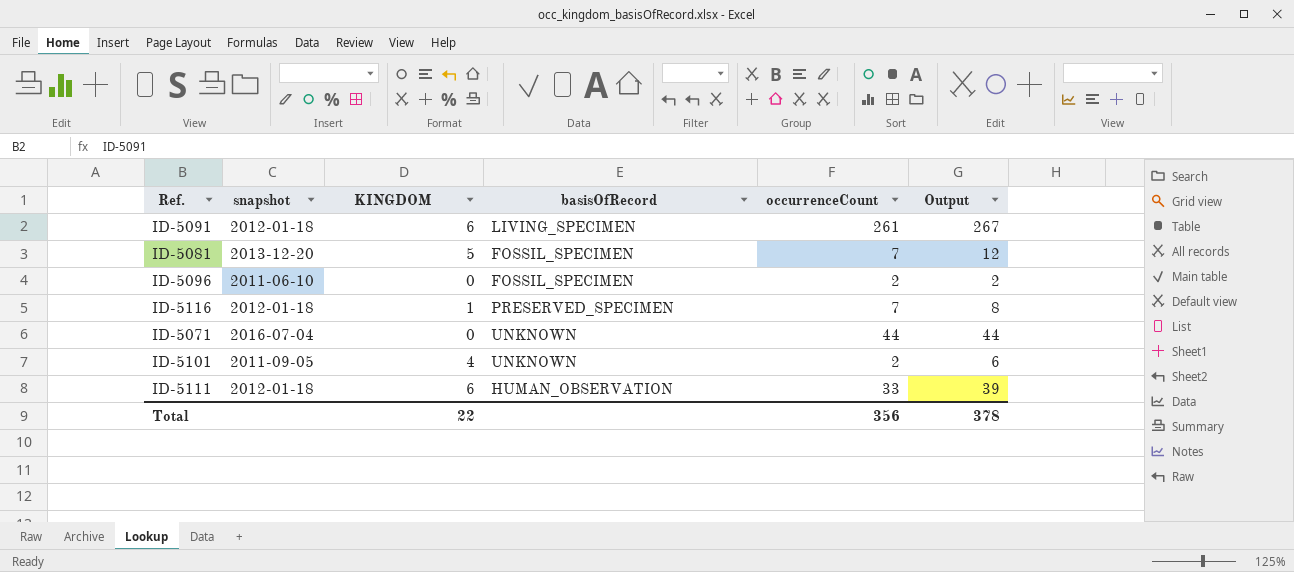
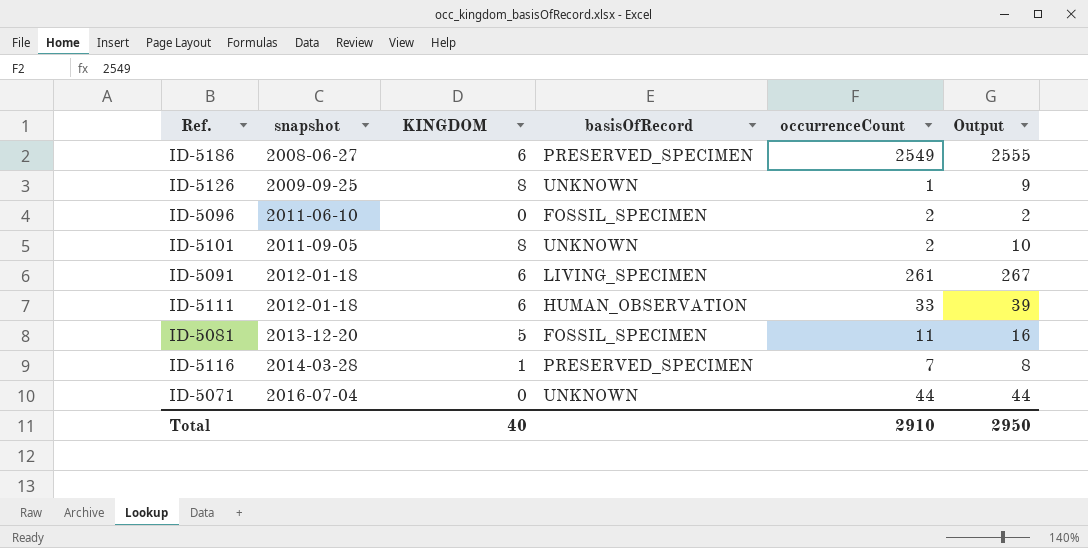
row order: none -> snapshot ascending
row ID-5186: none -> 2008-06-27 | 6 | PRESERVED_SPECIMEN | 2549 | 2555
row ID-5126: none -> 2009-09-25 | 8 | UNKNOWN | 1 | 9
ID-5101 | KINGDOM: 4 -> 8
ID-5101 | Output: 6 -> 10
ID-5081 | occurrenceCount: 7 -> 11
ID-5081 | Output: 12 -> 16
ID-5116 | snapshot: 2012-01-18 -> 2014-03-28
Total | KINGDOM: 22 -> 40
Total | occurrenceCount: 356 -> 2910
Total | Output: 378 -> 2950

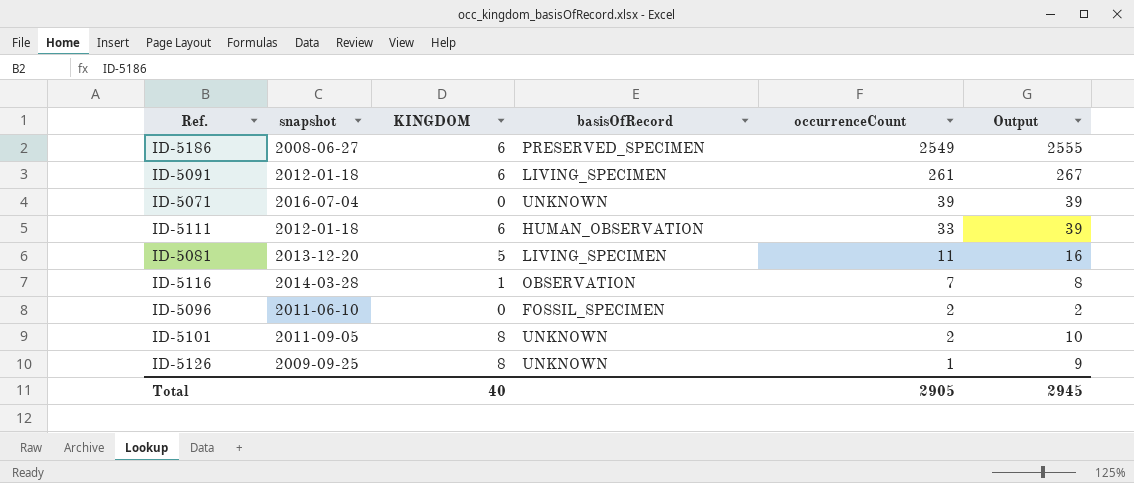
row order: snapshot ascending -> occurrenceCount descending
ID-5071 | occurrenceCount: 44 -> 39
ID-5071 | Output: 44 -> 39
ID-5081 | basisOfRecord: FOSSIL_SPECIMEN -> LIVING_SPECIMEN
ID-5116 | basisOfRecord: PRESERVED_SPECIMEN -> OBSERVATION
Total | occurrenceCount: 2910 -> 2905
Total | Output: 2950 -> 2945

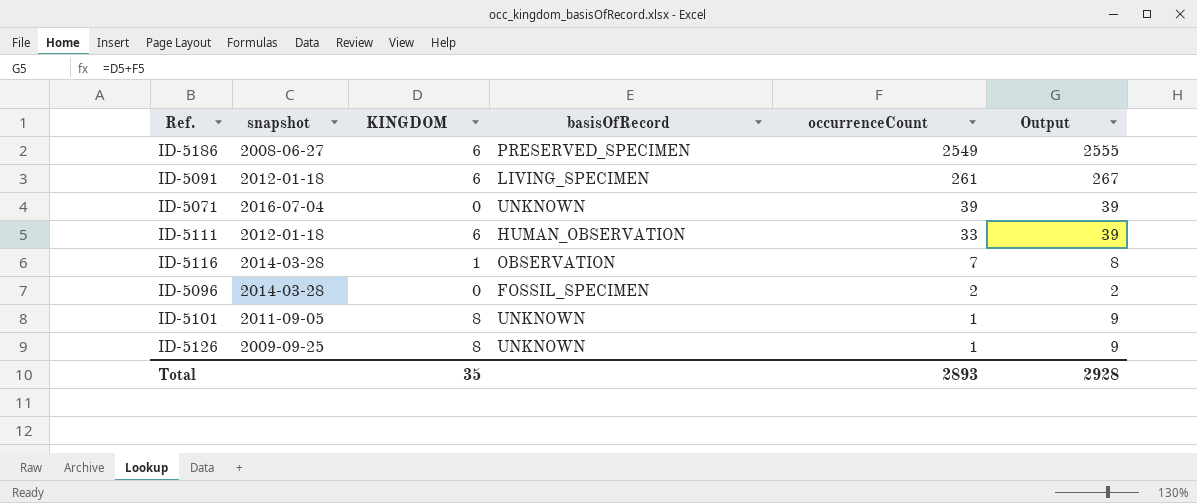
row ID-5081: 2013-12-20 | 5 | LIVING_SPECIMEN | 11 | 16 -> none
ID-5096 | snapshot: 2011-06-10 -> 2014-03-28
ID-5101 | occurrenceCount: 2 -> 1
ID-5101 | Output: 10 -> 9
Total | KINGDOM: 40 -> 35
Total | occurrenceCount: 2905 -> 2893
Total | Output: 2945 -> 2928

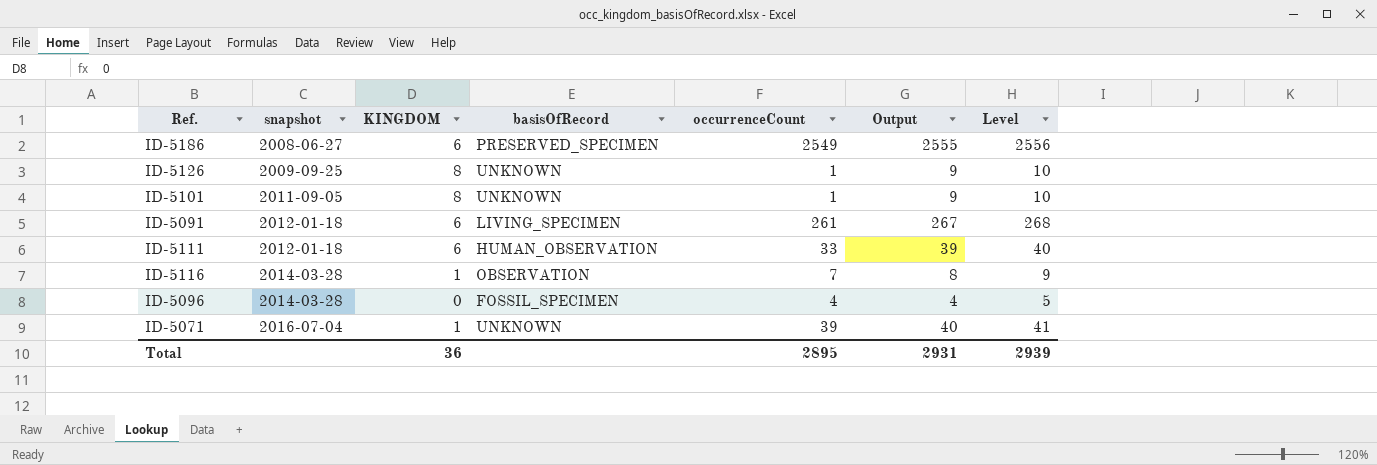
row order: occurrenceCount descending -> snapshot ascending
column Level | formula: none -> [Output] + 1
ID-5096 | occurrenceCount: 2 -> 4
ID-5096 | Output: 2 -> 4
ID-5071 | KINGDOM: 0 -> 1
ID-5071 | Output: 39 -> 40
Total | KINGDOM: 35 -> 36
Total | occurrenceCount: 2893 -> 2895
Total | Output: 2928 -> 2931

